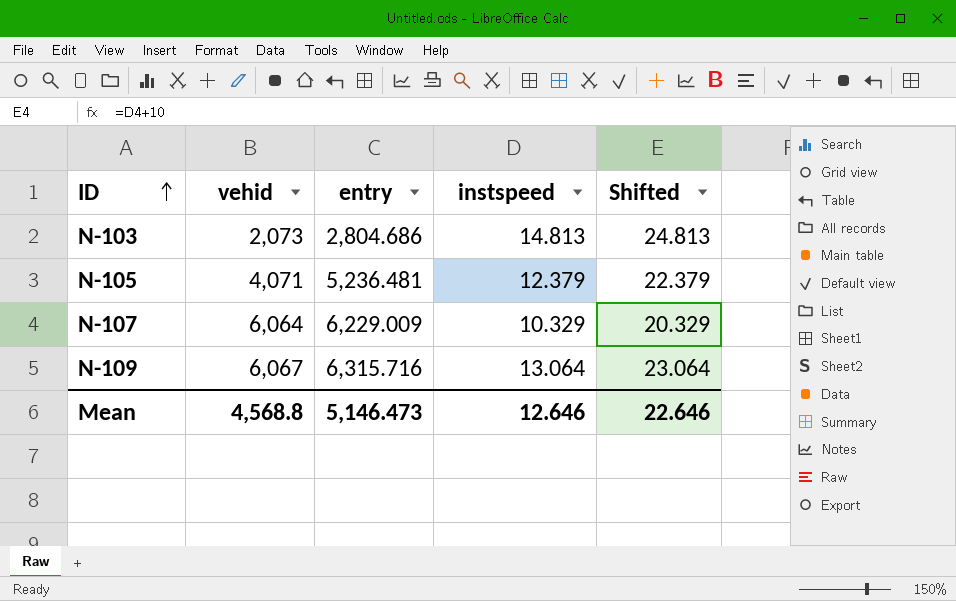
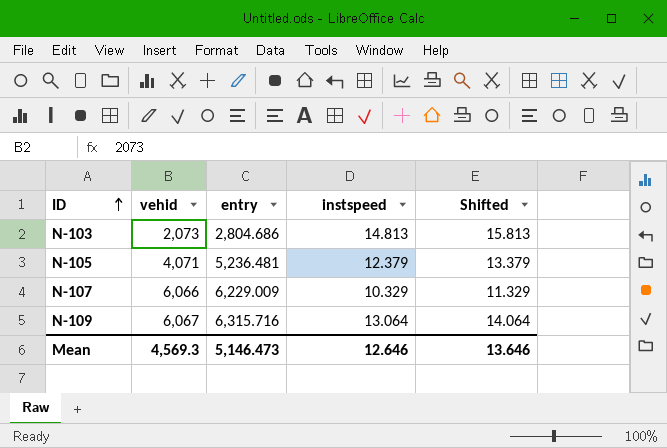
column Shifted | formula: [instspeed] + 10 -> [instspeed] + 1
N-107 | vehid: 6,064 -> 6,066
Mean | vehid: 4,568.8 -> 4,569.3
Mean | Shifted: 22.646 -> 13.646

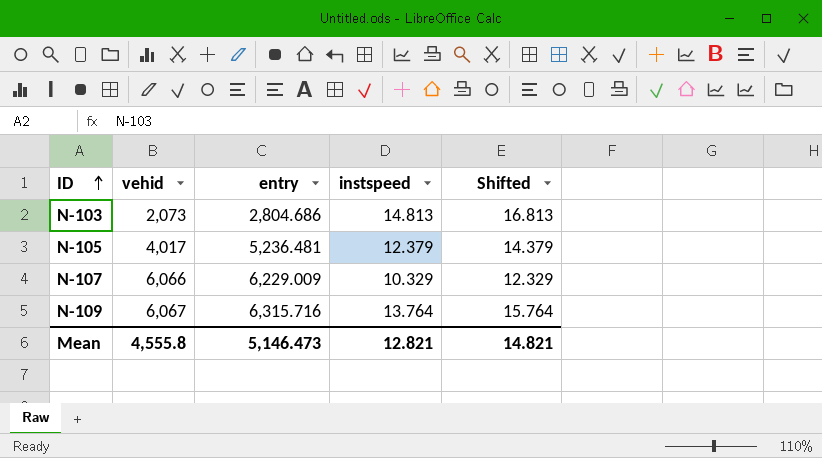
column Shifted | formula: [instspeed] + 1 -> [instspeed] + 2
N-105 | vehid: 4,071 -> 4,017
N-109 | instspeed: 13.064 -> 13.764
Mean | vehid: 4,569.3 -> 4,555.8
Mean | instspeed: 12.646 -> 12.821
Mean | Shifted: 13.646 -> 14.821

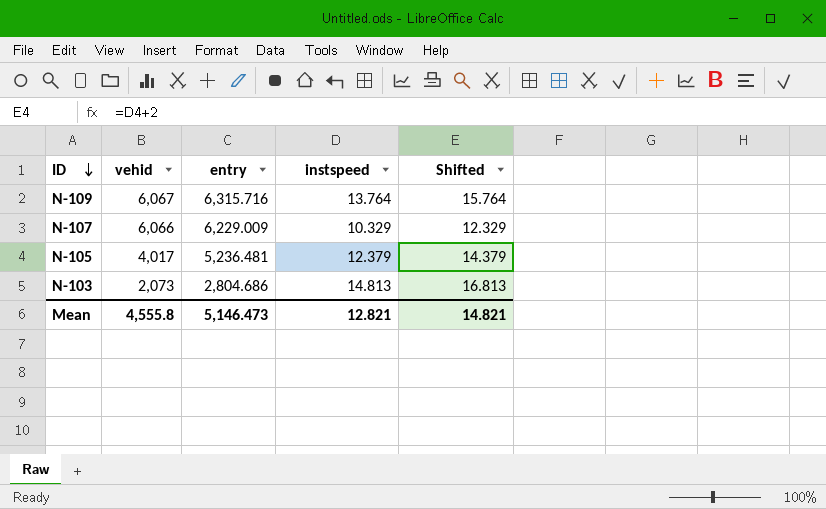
row order: ID ascending -> ID descending

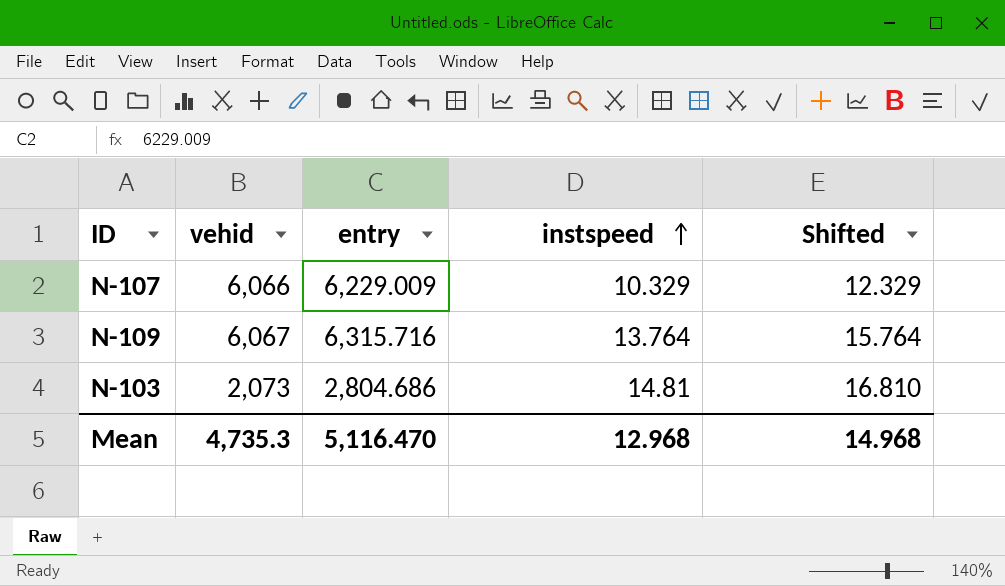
row order: ID descending -> instspeed ascending
row N-105: 4,017 | 5,236.481 | 12.379 | 14.379 -> none
N-103 | instspeed: 14.813 -> 14.81
N-103 | Shifted: 16.813 -> 16.810
Mean | vehid: 4,555.8 -> 4,735.3
Mean | entry: 5,146.473 -> 5,116.470
Mean | instspeed: 12.821 -> 12.968
Mean | Shifted: 14.821 -> 14.968

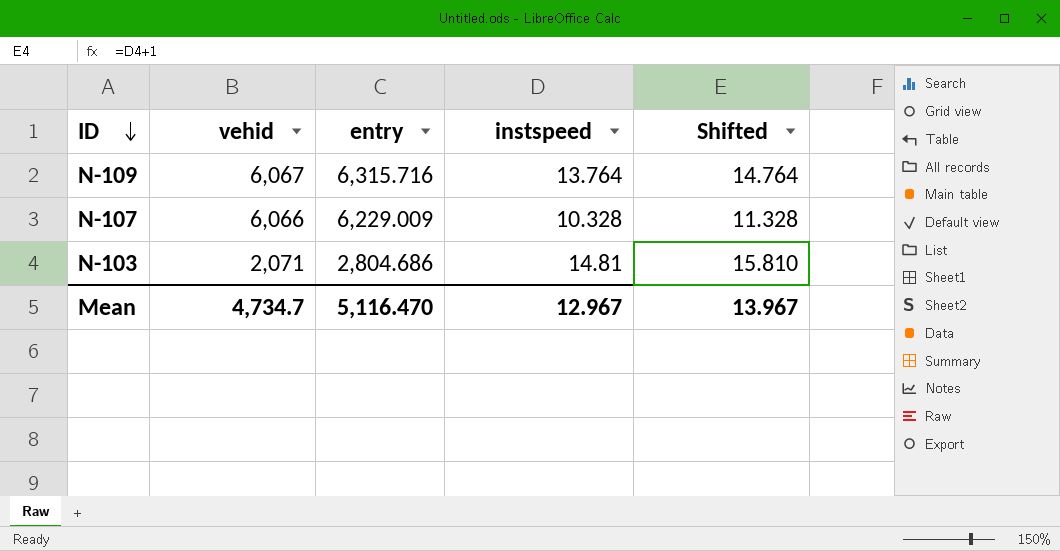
row order: instspeed ascending -> ID descending
column Shifted | formula: [instspeed] + 2 -> [instspeed] + 1
N-107 | instspeed: 10.329 -> 10.328
N-103 | vehid: 2,073 -> 2,071
Mean | vehid: 4,735.3 -> 4,734.7
Mean | instspeed: 12.968 -> 12.967
Mean | Shifted: 14.968 -> 13.967

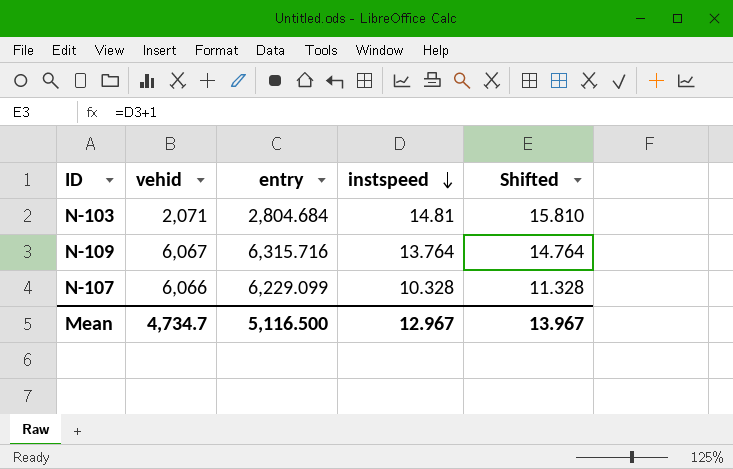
row order: ID descending -> instspeed descending
N-103 | entry: 2,804.686 -> 2,804.684
N-107 | entry: 6,229.009 -> 6,229.099
Mean | entry: 5,116.470 -> 5,116.500

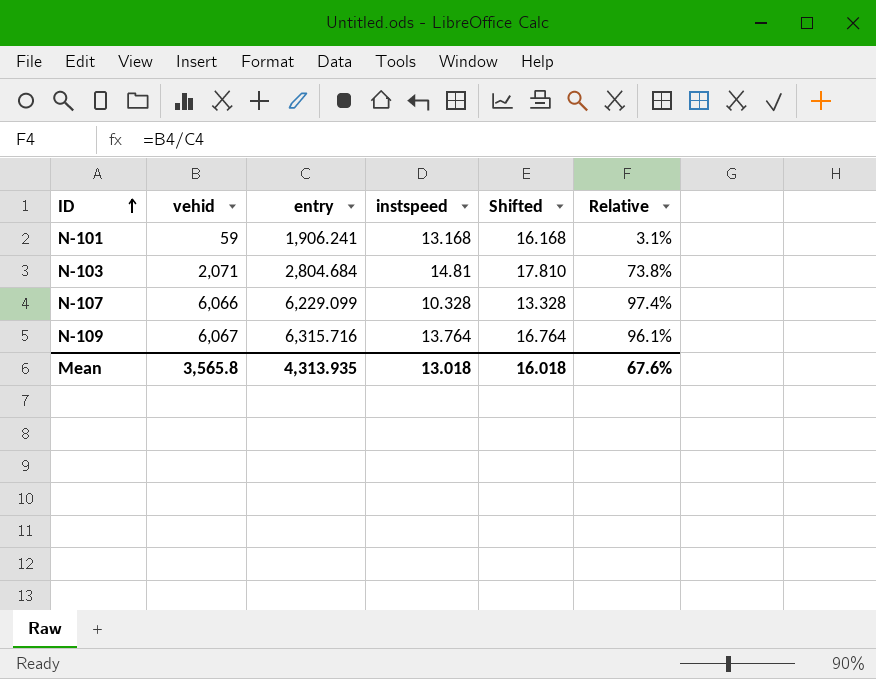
row order: instspeed descending -> ID ascending
column Shifted | formula: [instspeed] + 1 -> [instspeed] + 3
column Relative | formula: none -> [vehid] / [entry]
row N-101: none -> 59 | 1,906.241 | 13.168 | 16.168 | 3.1%
Mean | vehid: 4,734.7 -> 3,565.8
Mean | entry: 5,116.500 -> 4,313.935
Mean | instspeed: 12.967 -> 13.018
Mean | Shifted: 13.967 -> 16.018

